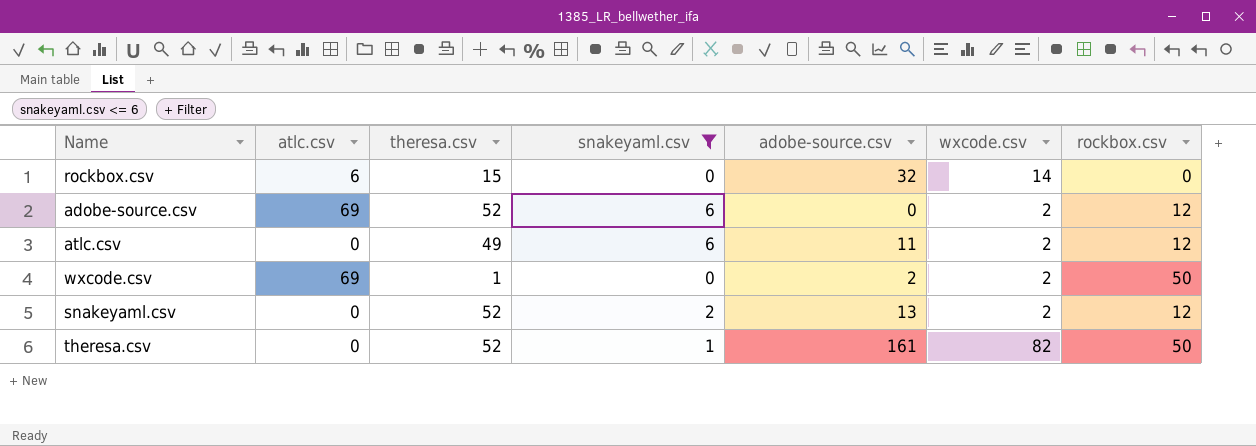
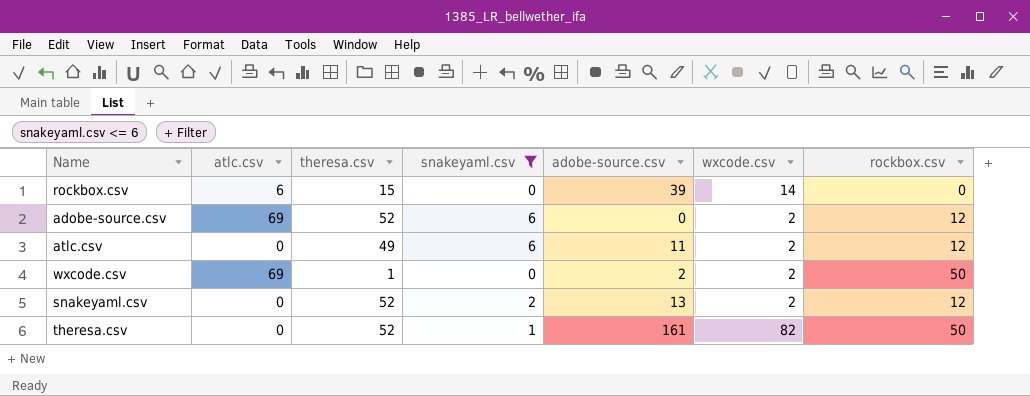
rockbox.csv | adobe-source.csv: 32 -> 39

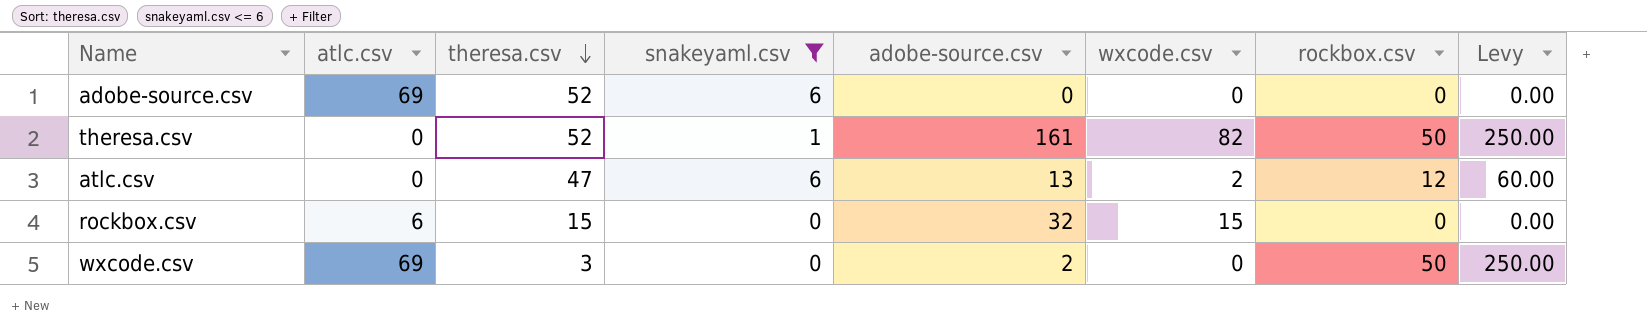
row order: none -> theresa.csv descending
column Levy | formula: none -> [rockbox.csv] * 5
row snakeyaml.csv: 0 | 52 | 2 | 13 | 2 | 12 -> none
adobe-source.csv | wxcode.csv: 2 -> 0
adobe-source.csv | rockbox.csv: 12 -> 0
atlc.csv | theresa.csv: 49 -> 47
atlc.csv | adobe-source.csv: 11 -> 13
rockbox.csv | adobe-source.csv: 39 -> 32
rockbox.csv | wxcode.csv: 14 -> 15
wxcode.csv | theresa.csv: 1 -> 3
wxcode.csv | wxcode.csv: 2 -> 0

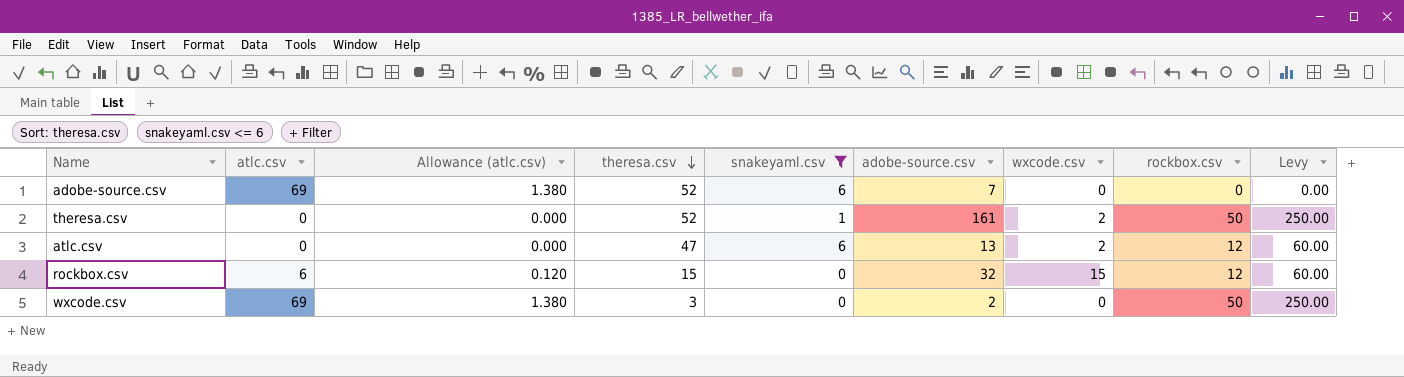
column Allowance (atlc.csv) | formula: none -> [atlc.csv] * 0.02
adobe-source.csv | adobe-source.csv: 0 -> 7
theresa.csv | wxcode.csv: 82 -> 2
rockbox.csv | rockbox.csv: 0 -> 12
rockbox.csv | Levy: 0.00 -> 60.00

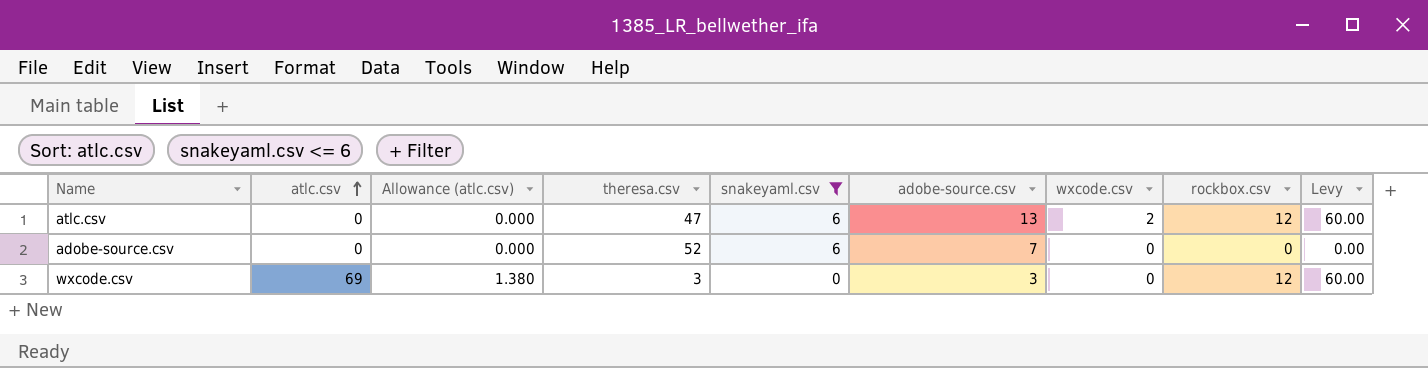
row order: theresa.csv descending -> atlc.csv ascending
row theresa.csv: 0 | 0.000 | 52 | 1 | 161 | 2 | 50 | 250.00 -> none
row rockbox.csv: 6 | 0.120 | 15 | 0 | 32 | 15 | 12 | 60.00 -> none
adobe-source.csv | atlc.csv: 69 -> 0
adobe-source.csv | Allowance (atlc.csv): 1.380 -> 0.000
wxcode.csv | adobe-source.csv: 2 -> 3
wxcode.csv | rockbox.csv: 50 -> 12
wxcode.csv | Levy: 250.00 -> 60.00

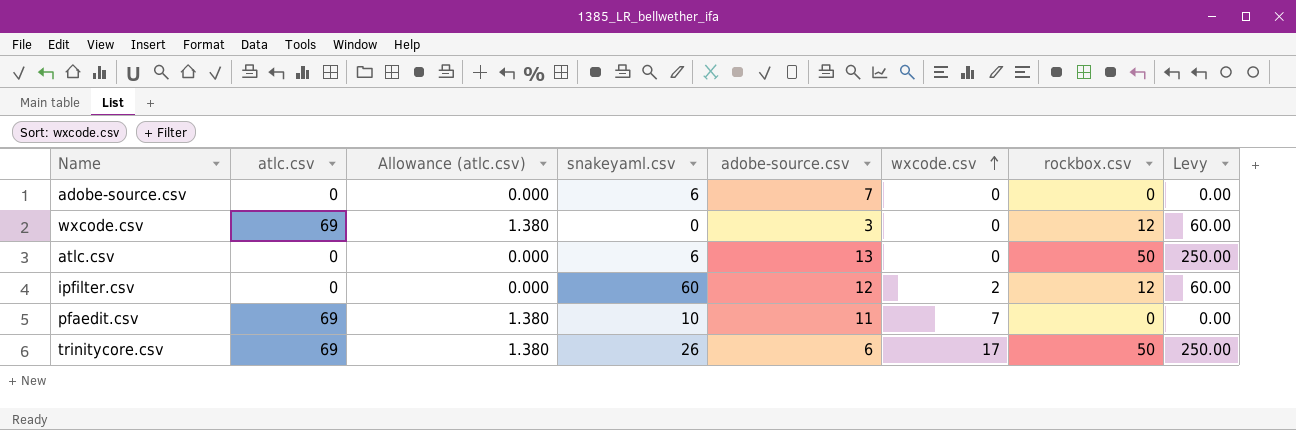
filter: snakeyaml.csv <= 6 -> none
row order: atlc.csv ascending -> wxcode.csv ascending
column theresa.csv | position: 4 -> none
atlc.csv | wxcode.csv: 2 -> 0
atlc.csv | rockbox.csv: 12 -> 50
atlc.csv | Levy: 60.00 -> 250.00

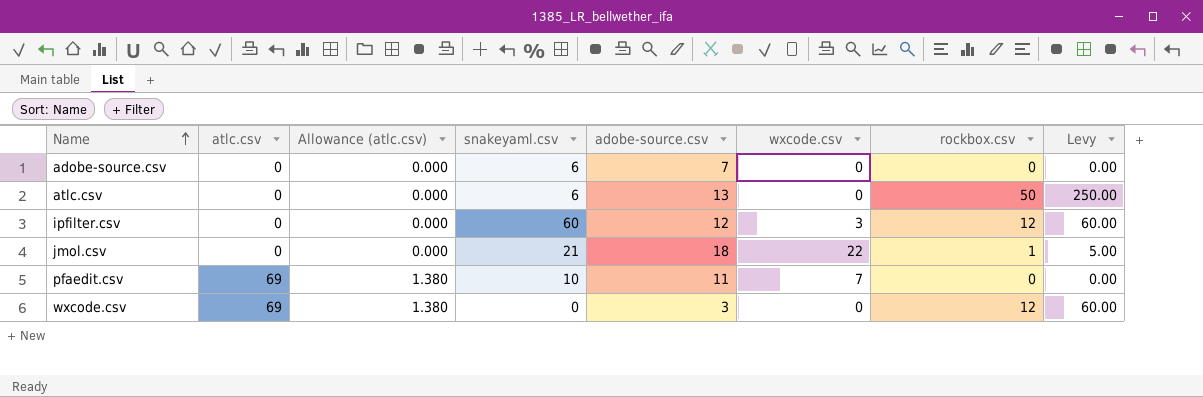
row order: wxcode.csv ascending -> Name ascending
row trinitycore.csv: 69 | 1.380 | 26 | 6 | 17 | 50 | 250.00 -> none
ipfilter.csv | wxcode.csv: 2 -> 3
row jmol.csv: none -> 0 | 0.000 | 21 | 18 | 22 | 1 | 5.00

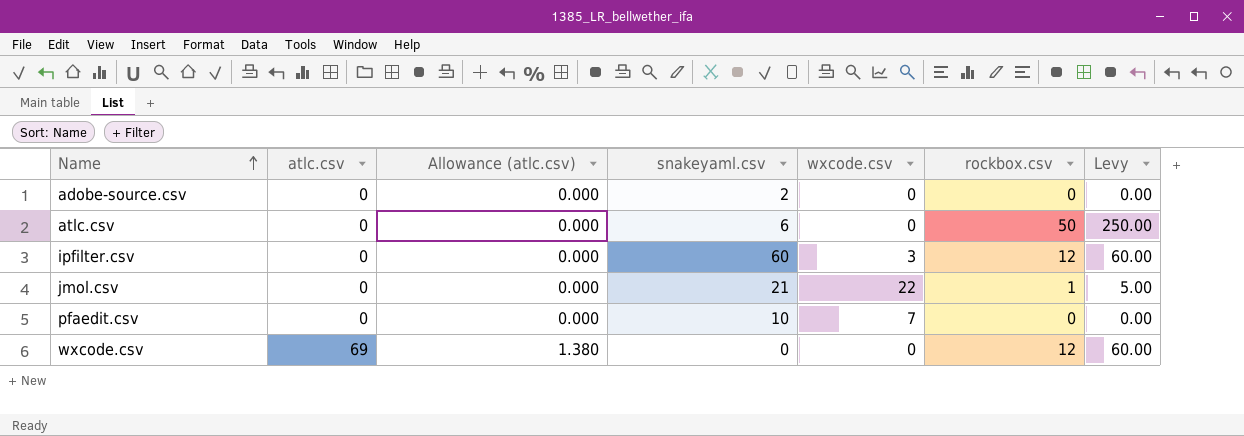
column adobe-source.csv | position: 5 -> none
adobe-source.csv | snakeyaml.csv: 6 -> 2
pfaedit.csv | atlc.csv: 69 -> 0
pfaedit.csv | Allowance (atlc.csv): 1.380 -> 0.000

